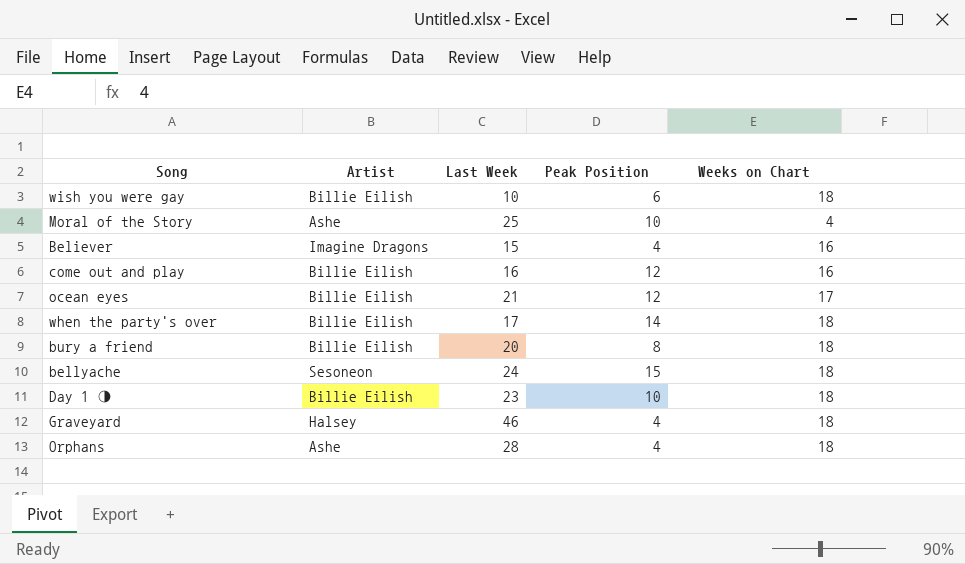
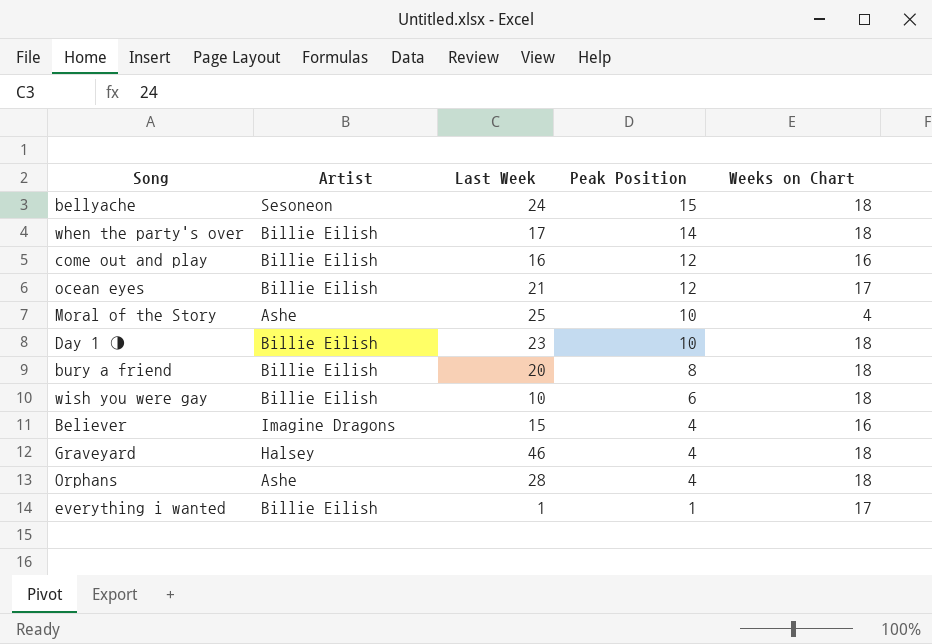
row order: none -> Peak Position descending
row everything i wanted: none -> Billie Eilish | 1 | 1 | 17

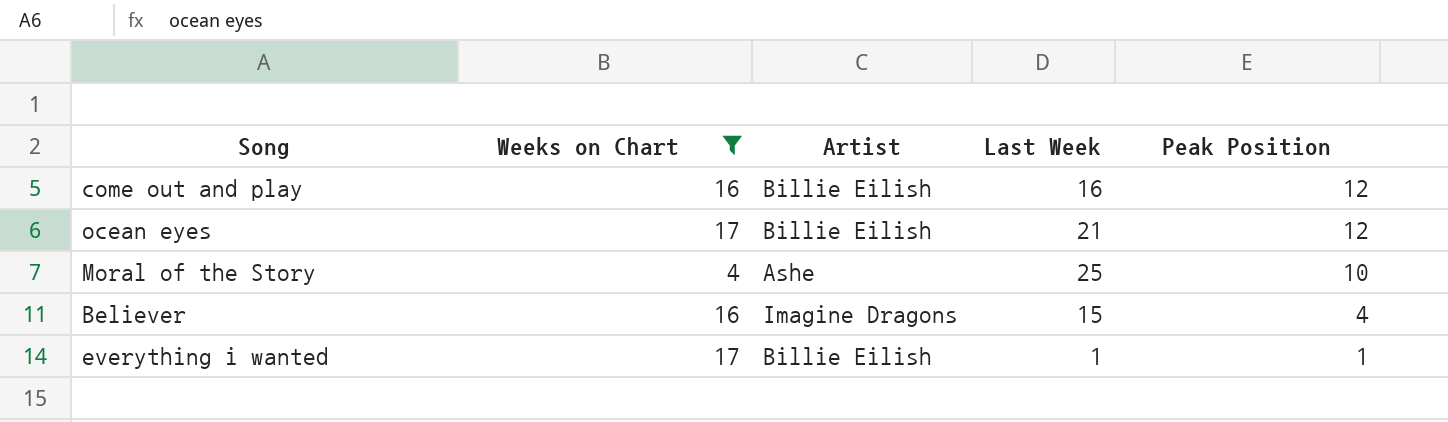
filter: none -> Weeks on Chart != 18
column Weeks on Chart | position: 5 -> 2

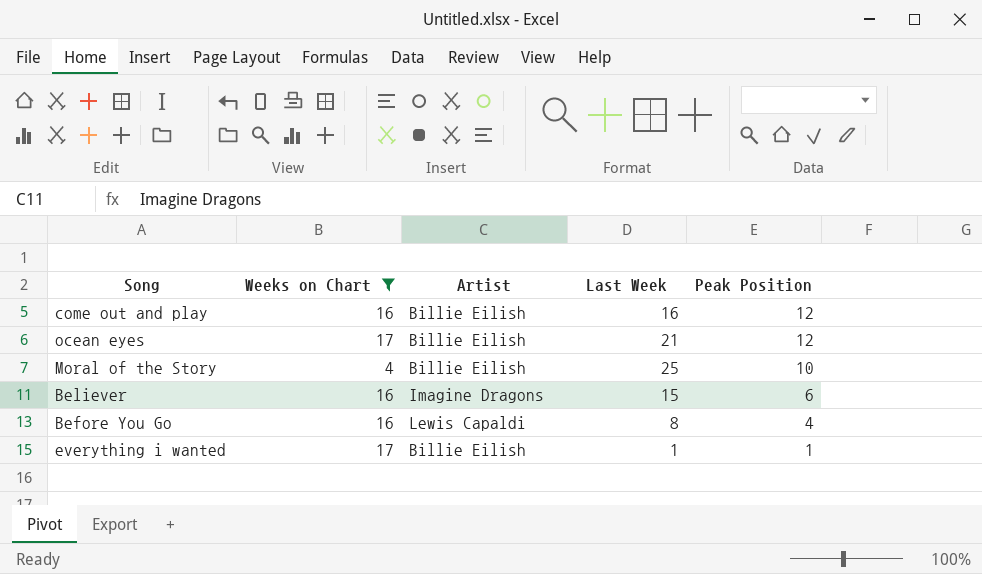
Moral of the Story | Artist: Ashe -> Billie Eilish
Believer | Peak Position: 4 -> 6
row Before You Go: none -> 16 | Lewis Capaldi | 8 | 4

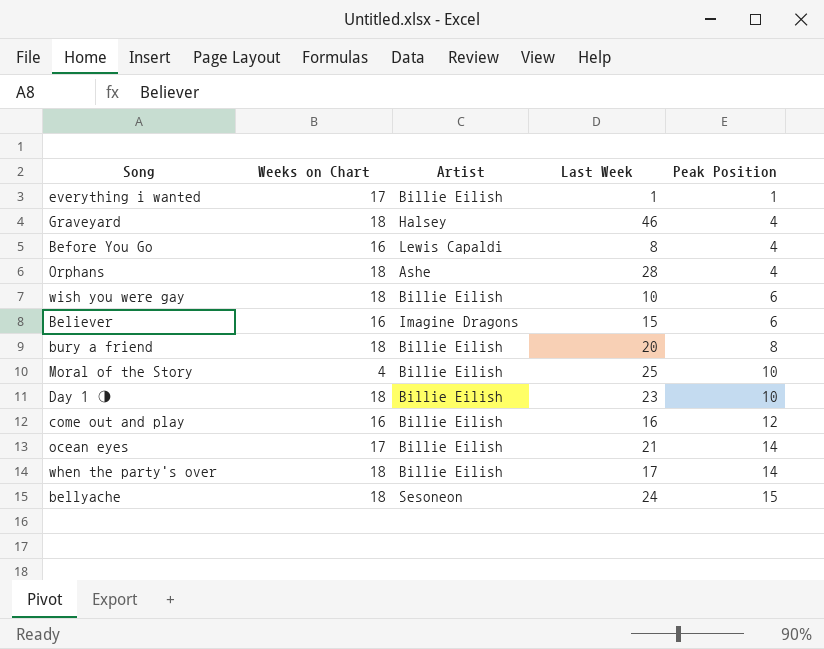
filter: Weeks on Chart != 18 -> none
row order: Peak Position descending -> Peak Position ascending
ocean eyes | Peak Position: 12 -> 14

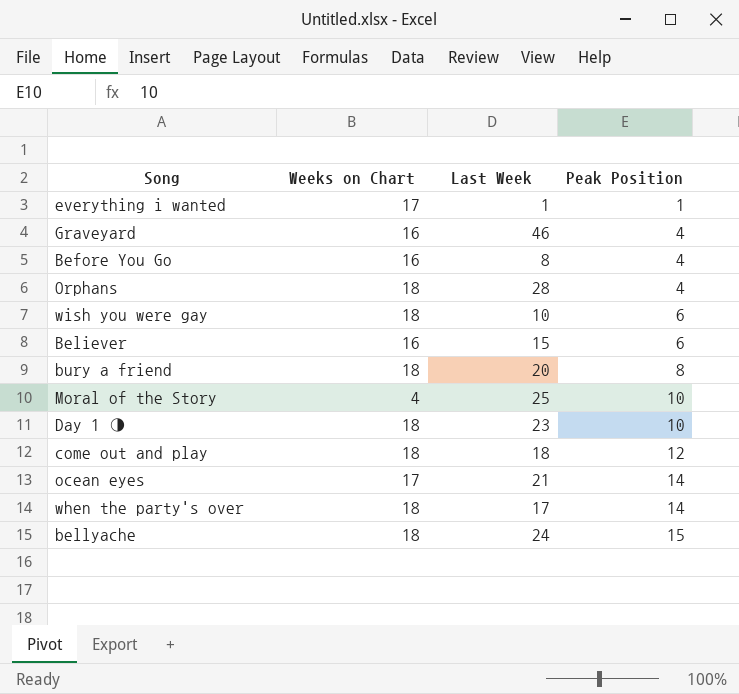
column Artist | position: 3 -> none
Graveyard | Weeks on Chart: 18 -> 16
come out and play | Weeks on Chart: 16 -> 18
come out and play | Last Week: 16 -> 18

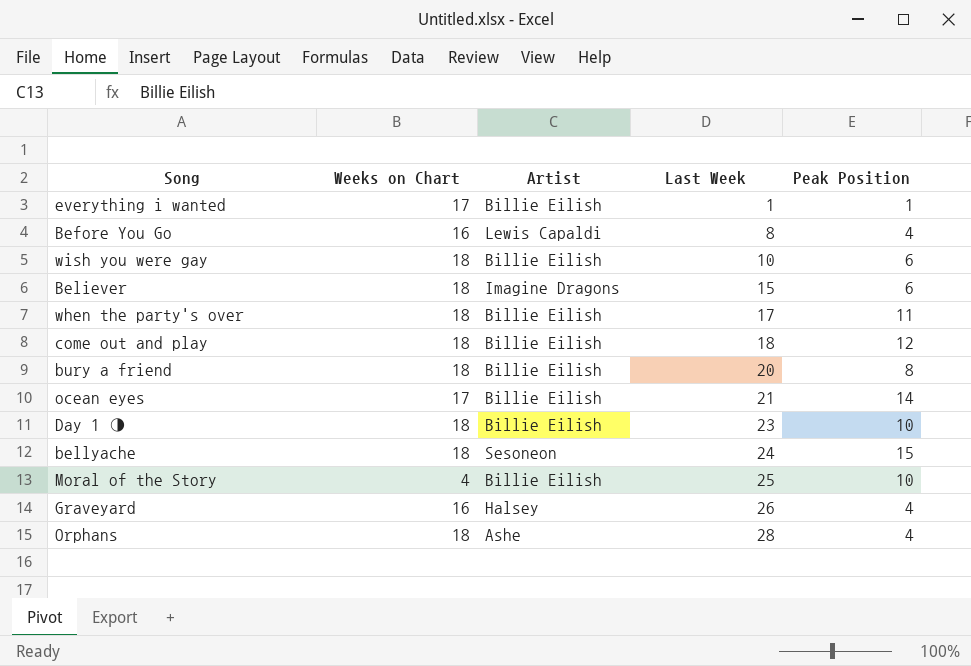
row order: Peak Position ascending -> Last Week ascending
column Artist | position: none -> 3
Believer | Weeks on Chart: 16 -> 18
when the party's over | Peak Position: 14 -> 11
Graveyard | Last Week: 46 -> 26

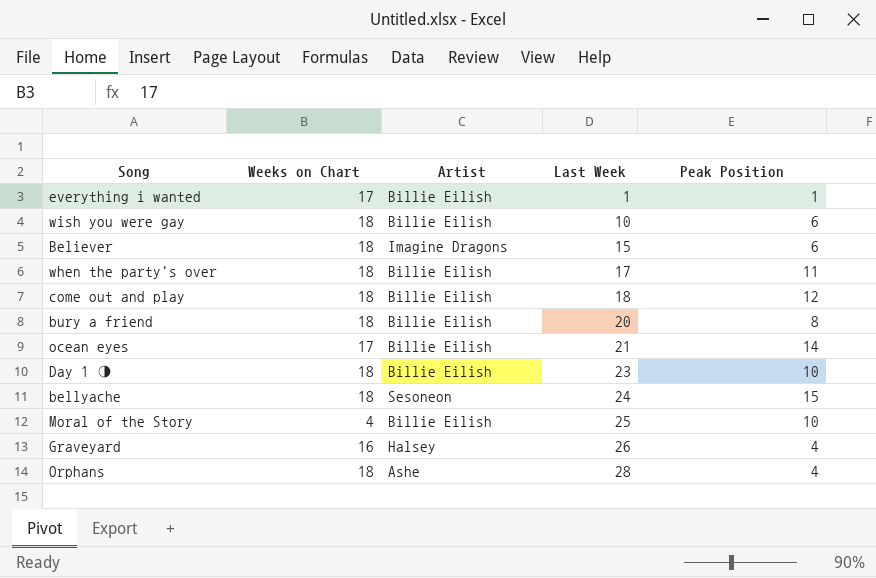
row Before You Go: 16 | Lewis Capaldi | 8 | 4 -> none

